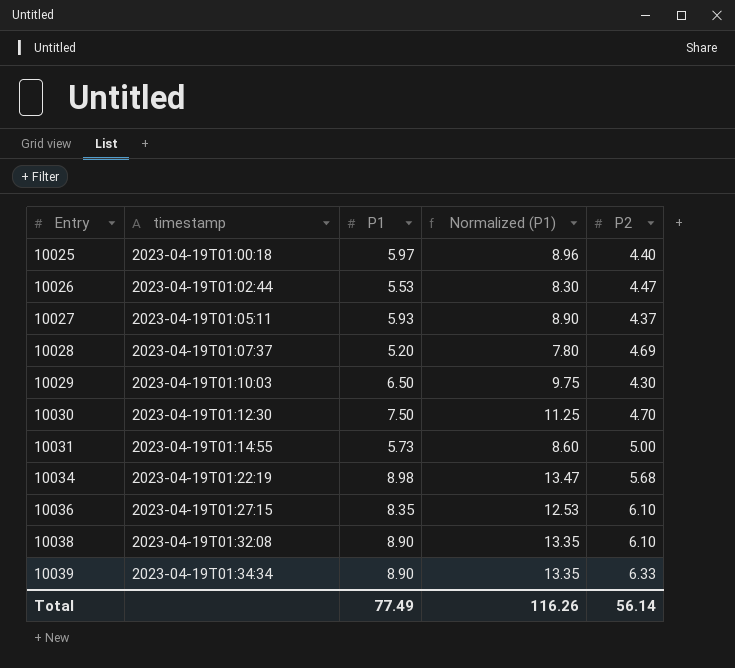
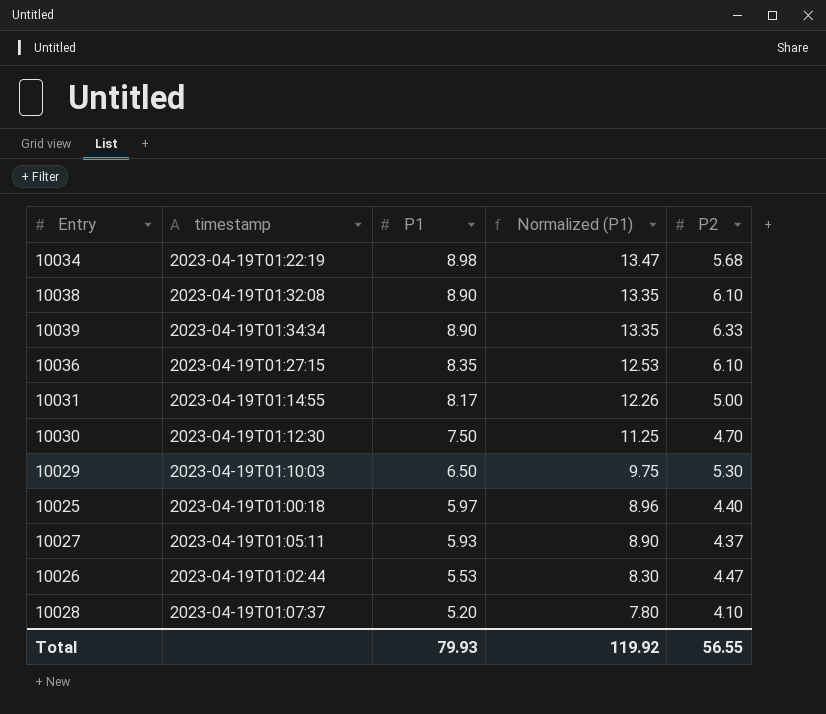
row order: Entry ascending -> P1 descending
10031 | P1: 5.73 -> 8.17
10031 | Normalized (P1): 8.60 -> 12.26
10029 | P2: 4.30 -> 5.30
10028 | P2: 4.69 -> 4.10
Total | P1: 77.49 -> 79.93
Total | Normalized (P1): 116.26 -> 119.92
Total | P2: 56.14 -> 56.55

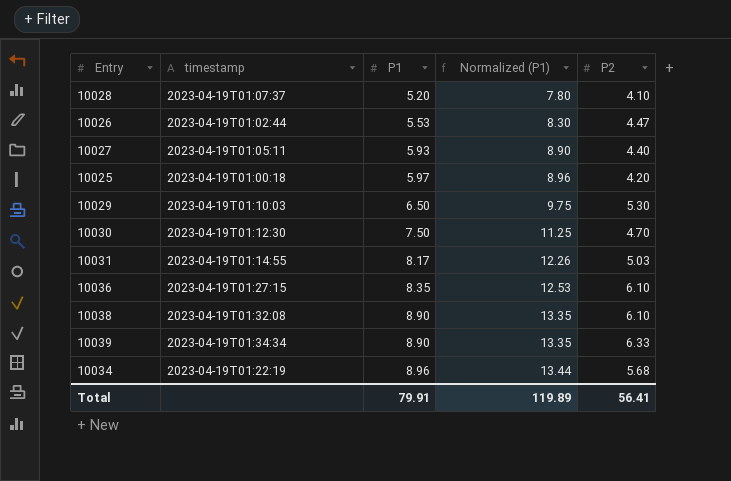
row order: P1 descending -> P1 ascending
10027 | P2: 4.37 -> 4.40
10025 | P2: 4.40 -> 4.20
10031 | P2: 5.00 -> 5.03
10034 | P1: 8.98 -> 8.96
10034 | Normalized (P1): 13.47 -> 13.44
Total | P1: 79.93 -> 79.91
Total | Normalized (P1): 119.92 -> 119.89
Total | P2: 56.55 -> 56.41

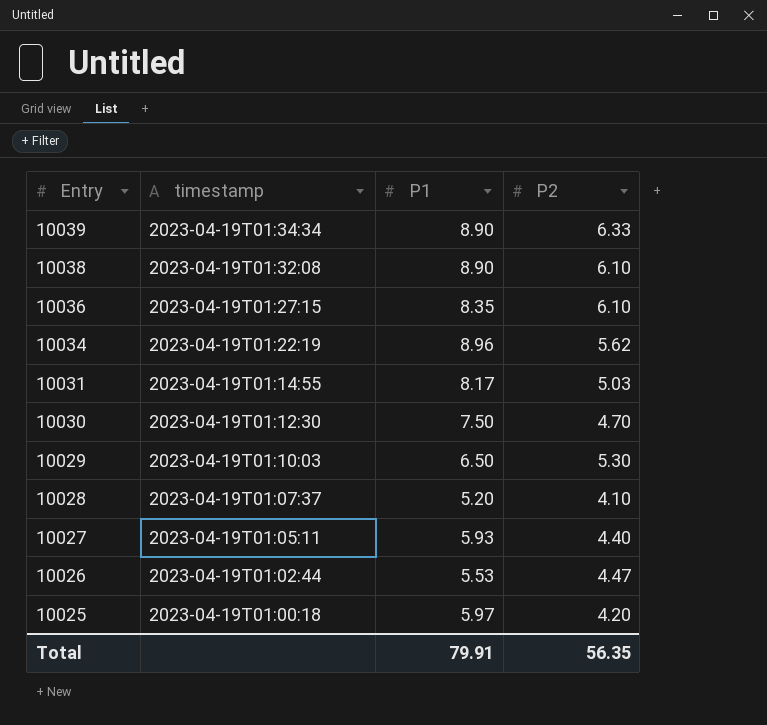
row order: P1 ascending -> Entry descending
column Normalized (P1) | formula: [P1] * 1.5 -> none
10034 | P2: 5.68 -> 5.62
Total | P2: 56.41 -> 56.35

